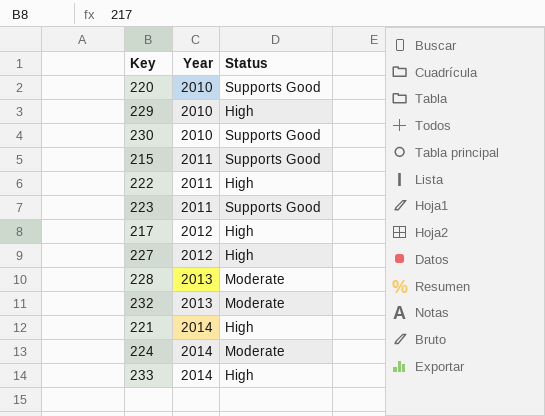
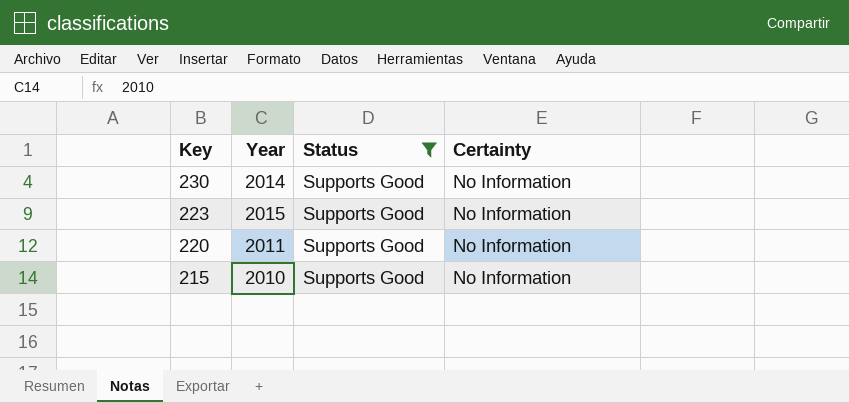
filter: none -> Status = Supports Good
row order: Year ascending -> Key descending
column Certainty | position: none -> 4
230 | Year: 2010 -> 2014
223 | Year: 2011 -> 2015
220 | Year: 2010 -> 2011
215 | Year: 2011 -> 2010

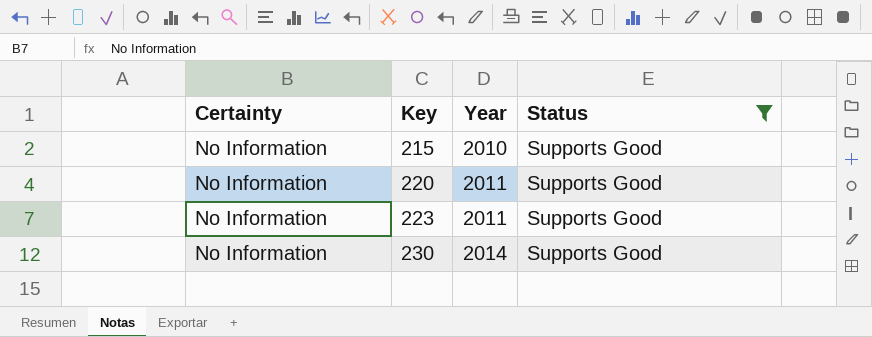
row order: Key descending -> Key ascending
column Certainty | position: 4 -> 1
223 | Year: 2015 -> 2011

